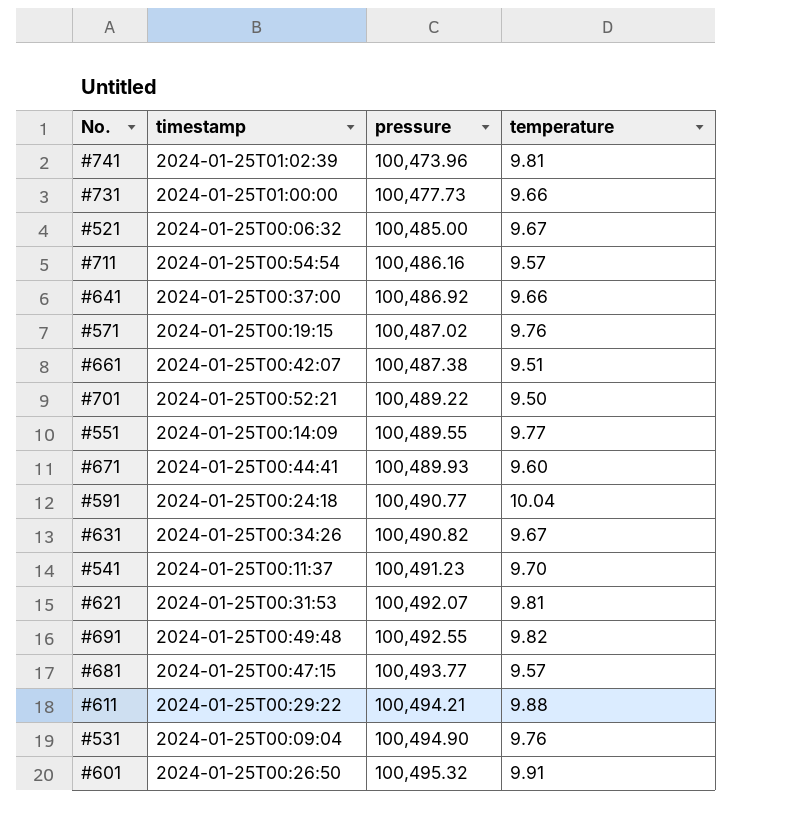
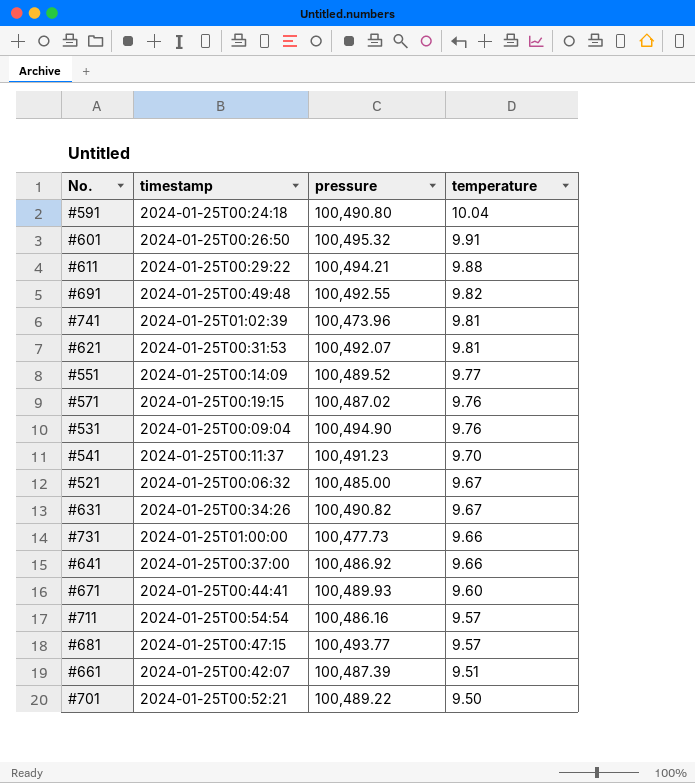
row order: pressure ascending -> temperature descending
#591 | pressure: 100,490.77 -> 100,490.80
#551 | pressure: 100,489.55 -> 100,489.52
#661 | pressure: 100,487.38 -> 100,487.39

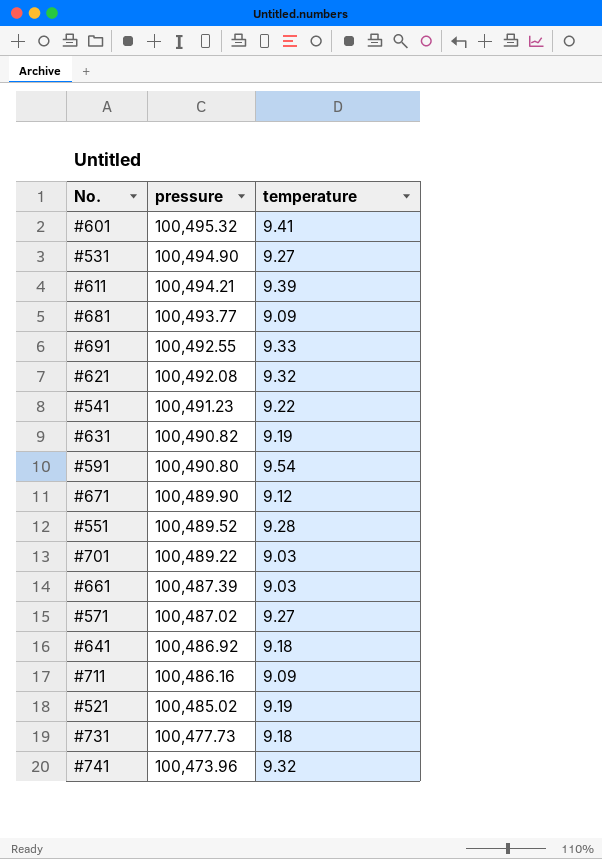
row order: temperature descending -> pressure descending
column timestamp | position: 2 -> none
#601 | temperature: 9.91 -> 9.41
#531 | temperature: 9.76 -> 9.27
#611 | temperature: 9.88 -> 9.39
#681 | temperature: 9.57 -> 9.09
#691 | temperature: 9.82 -> 9.33
#621 | pressure: 100,492.07 -> 100,492.08
#621 | temperature: 9.81 -> 9.32
#541 | temperature: 9.70 -> 9.22
#631 | temperature: 9.67 -> 9.19
#591 | temperature: 10.04 -> 9.54
#671 | pressure: 100,489.93 -> 100,489.90
#671 | temperature: 9.60 -> 9.12
#551 | temperature: 9.77 -> 9.28
#701 | temperature: 9.50 -> 9.03
#661 | temperature: 9.51 -> 9.03
#571 | temperature: 9.76 -> 9.27
#641 | temperature: 9.66 -> 9.18
#711 | temperature: 9.57 -> 9.09
#521 | pressure: 100,485.00 -> 100,485.02
#521 | temperature: 9.67 -> 9.19
#731 | temperature: 9.66 -> 9.18
#741 | temperature: 9.81 -> 9.32

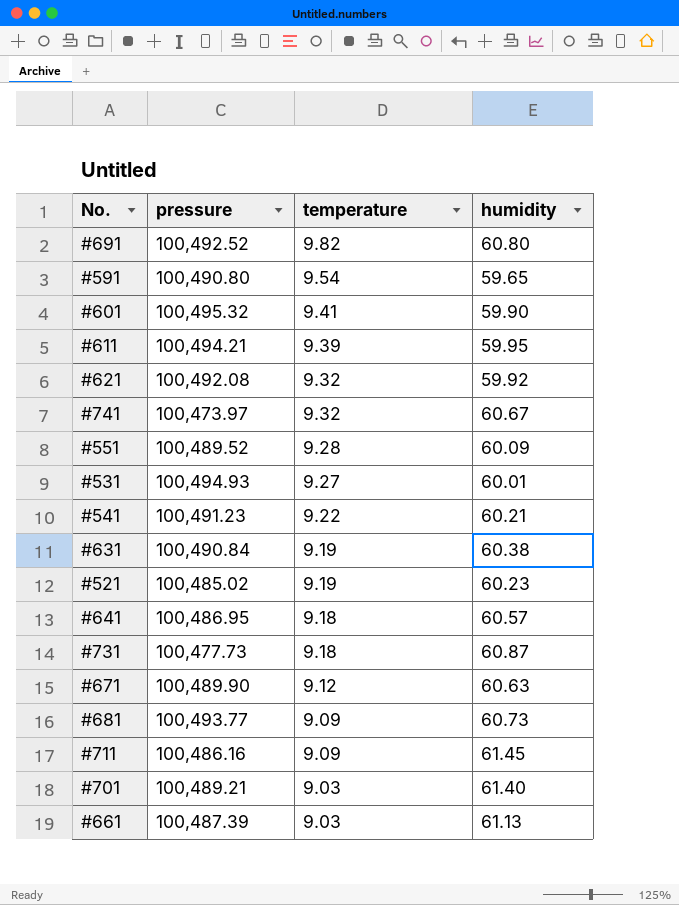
row order: pressure descending -> temperature descending
column humidity | position: none -> 4
row #571: 100,487.02 | 9.27 -> none
#691 | pressure: 100,492.55 -> 100,492.52
#691 | temperature: 9.33 -> 9.82
#741 | pressure: 100,473.96 -> 100,473.97
#531 | pressure: 100,494.90 -> 100,494.93
#631 | pressure: 100,490.82 -> 100,490.84
#641 | pressure: 100,486.92 -> 100,486.95
#701 | pressure: 100,489.22 -> 100,489.21

